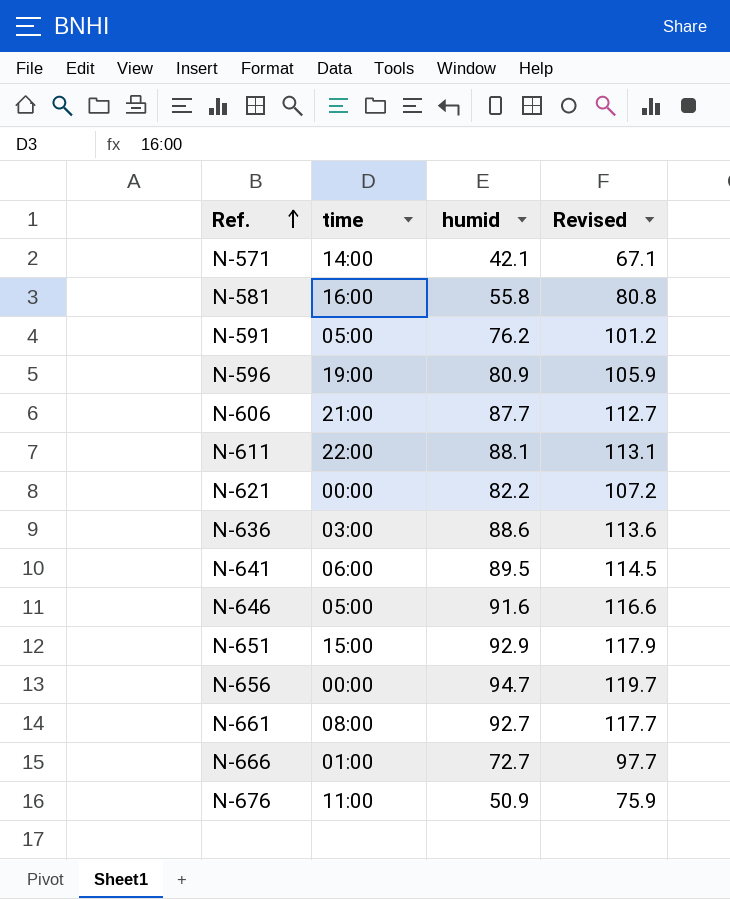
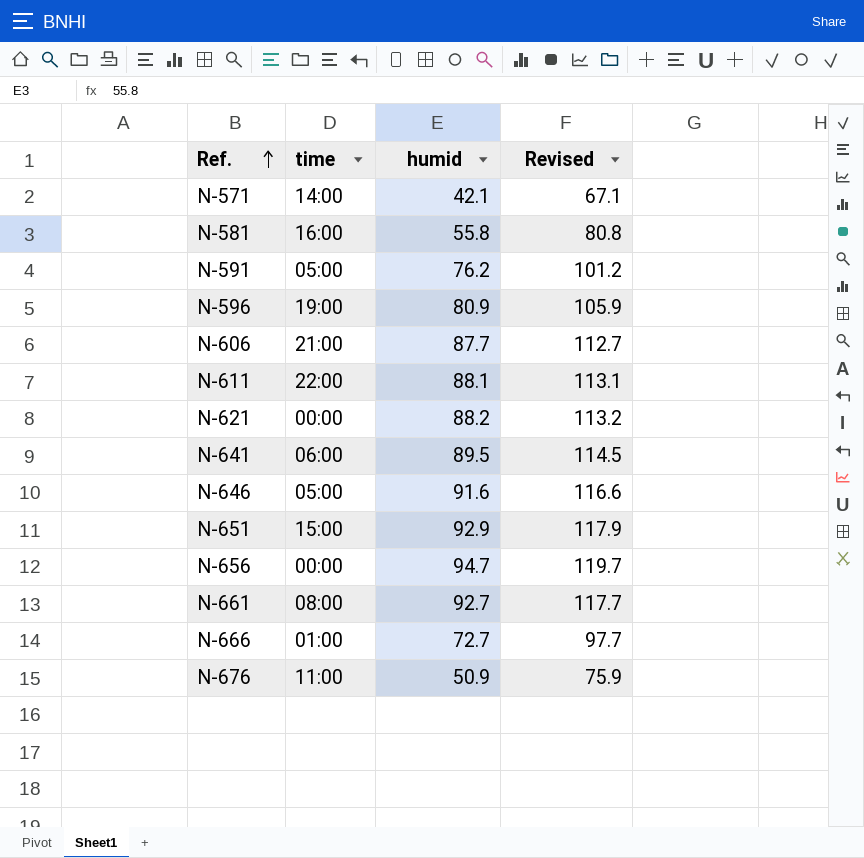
row N-636: 03:00 | 88.6 | 113.6 -> none
N-621 | humid: 82.2 -> 88.2
N-621 | Revised: 107.2 -> 113.2

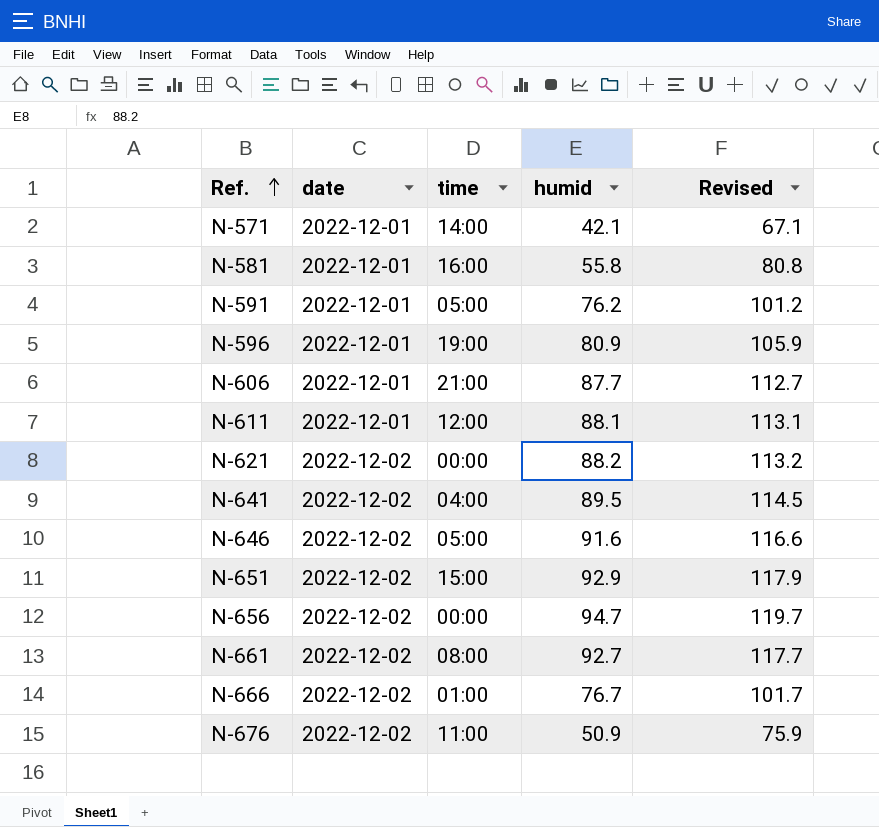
column date | position: none -> 2
N-611 | time: 22:00 -> 12:00
N-641 | time: 06:00 -> 04:00
N-666 | humid: 72.7 -> 76.7
N-666 | Revised: 97.7 -> 101.7

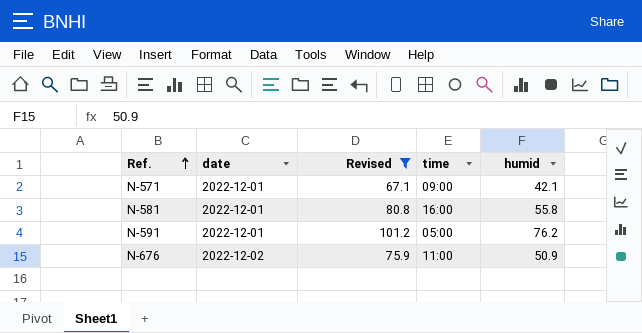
filter: none -> Revised <= 101.2
column Revised | position: 5 -> 3
N-571 | time: 14:00 -> 09:00

